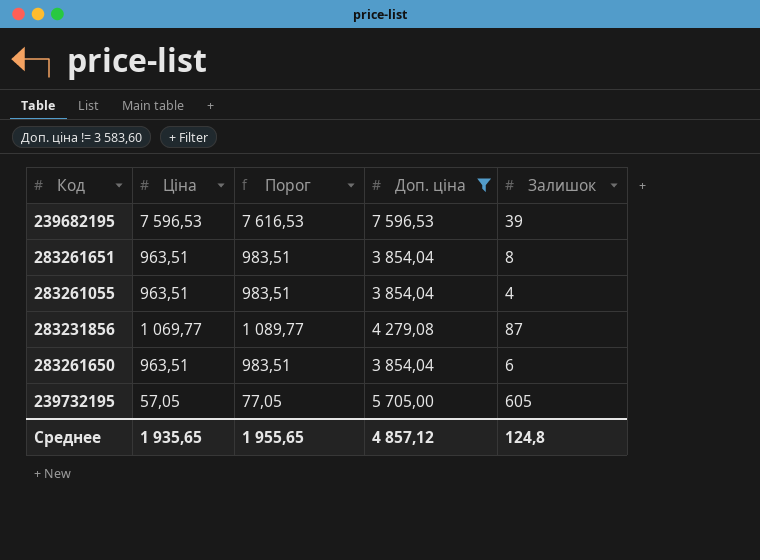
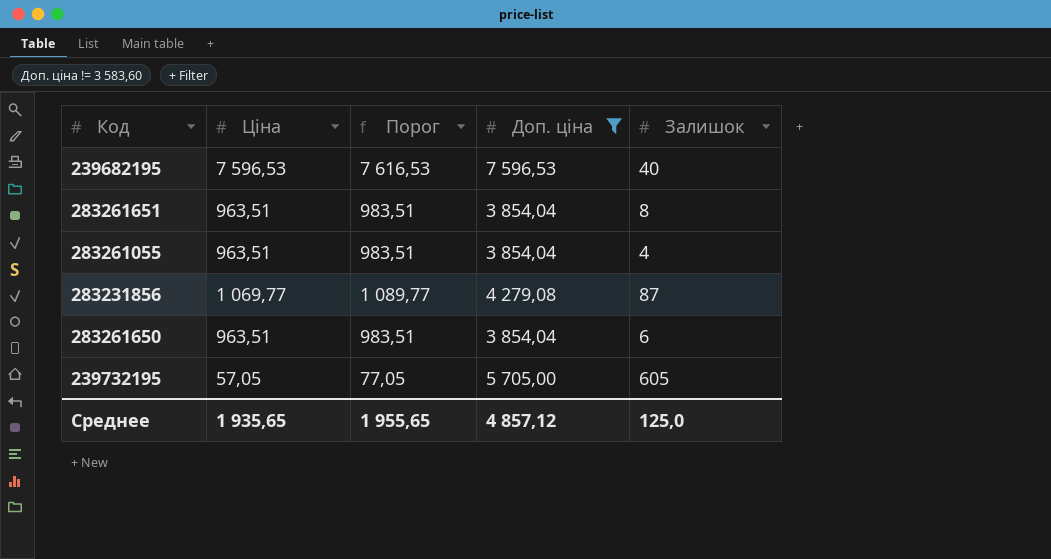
239682195 | Залишок: 39 -> 40
Среднее | Залишок: 124,8 -> 125,0

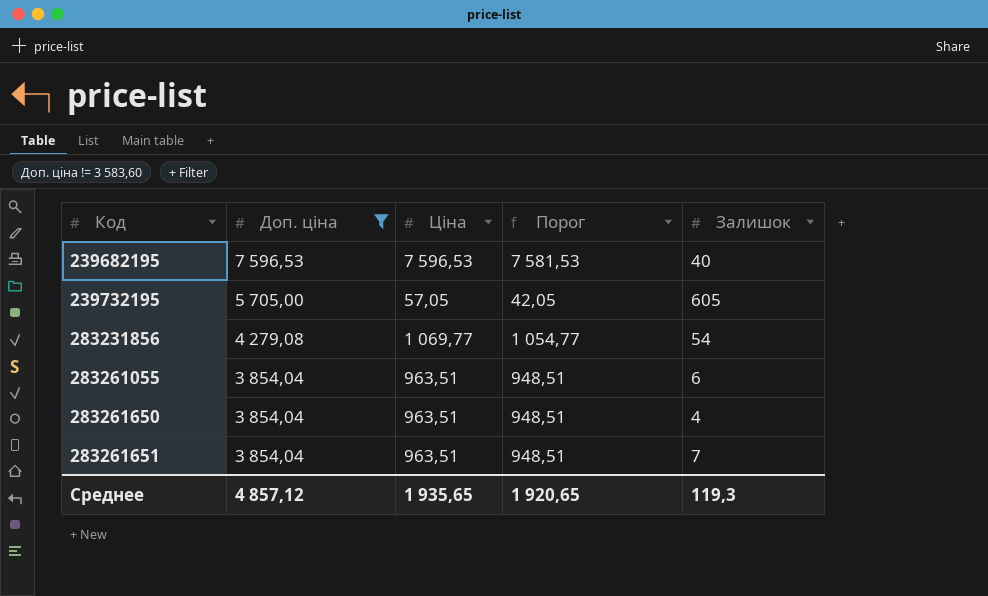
row order: none -> Код ascending
column Доп. ціна | position: 4 -> 2
column Порог | formula: [Ціна] + 20 -> [Ціна] - 15
283231856 | Залишок: 87 -> 54
283261055 | Залишок: 4 -> 6
283261650 | Залишок: 6 -> 4
283261651 | Залишок: 8 -> 7
Среднее | Порог: 1 955,65 -> 1 920,65
Среднее | Залишок: 125,0 -> 119,3

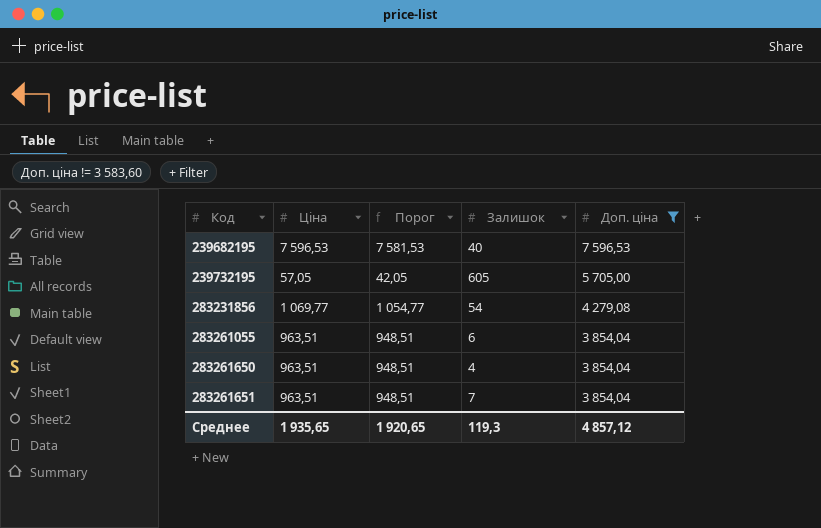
column Доп. ціна | position: 2 -> 5

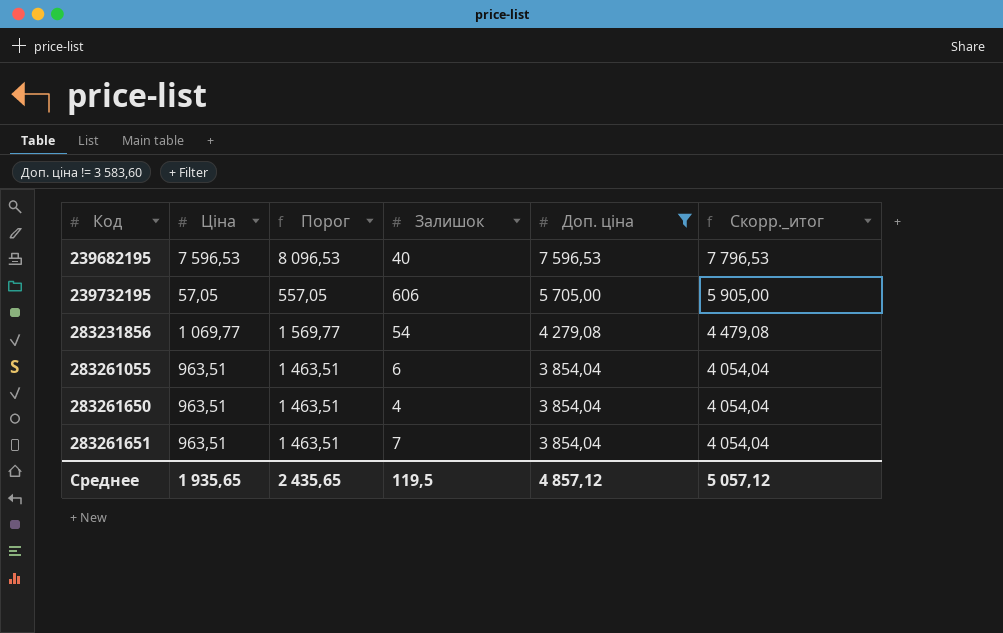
column Порог | formula: [Ціна] - 15 -> [Ціна] + 500
column Скорр._итог | formula: none -> [Доп. ціна] + 200
239732195 | Залишок: 605 -> 606
Среднее | Порог: 1 920,65 -> 2 435,65
Среднее | Залишок: 119,3 -> 119,5

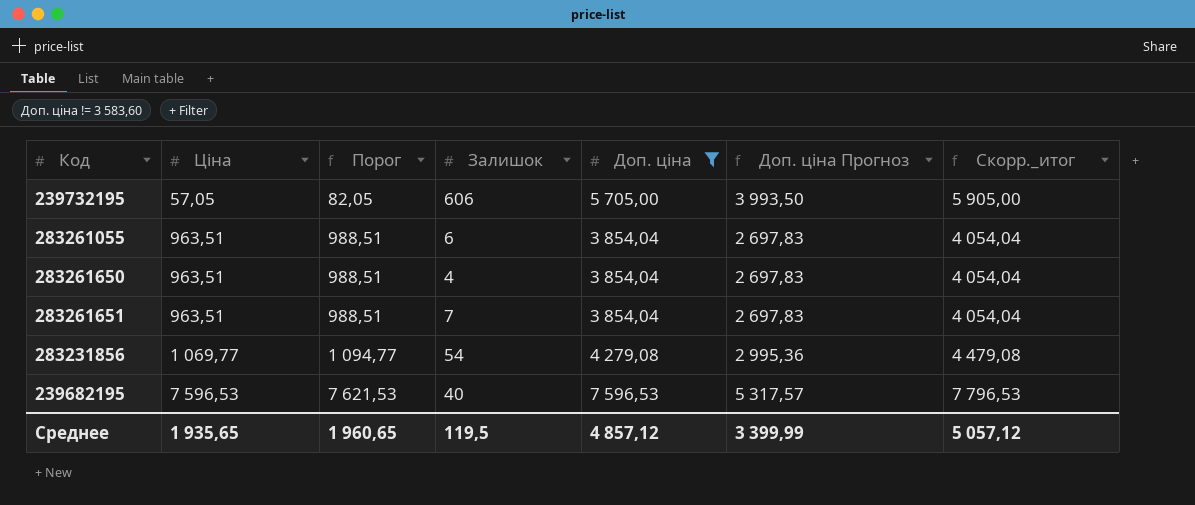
row order: Код ascending -> Ціна ascending
column Порог | formula: [Ціна] + 500 -> [Ціна] + 25
column Доп. ціна Прогноз | formula: none -> [Доп. ціна] * 0,7
Среднее | Порог: 2 435,65 -> 1 960,65

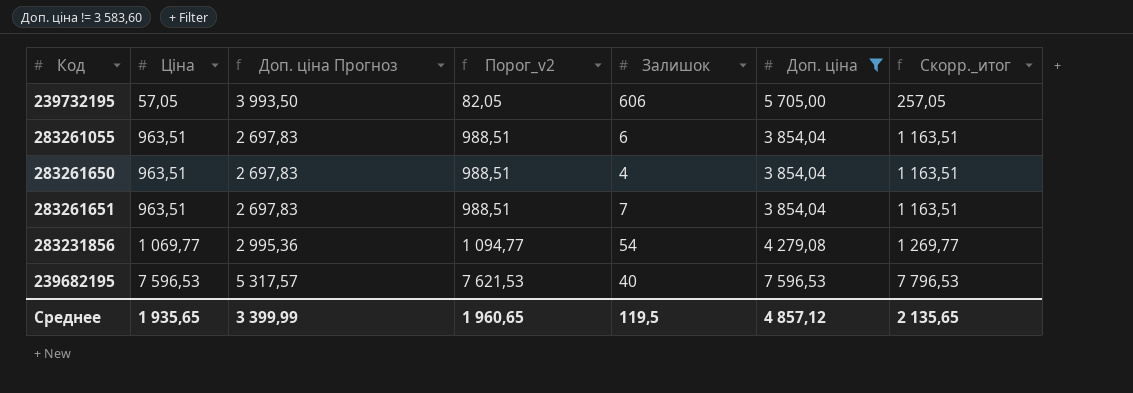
column Доп. ціна Прогноз | position: 6 -> 3
column name: Порог -> Порог_v2
column Скорр._итог | formula: [Доп. ціна] + 200 -> [Ціна] + 200
Среднее | Скорр._итог: 5 057,12 -> 2 135,65

